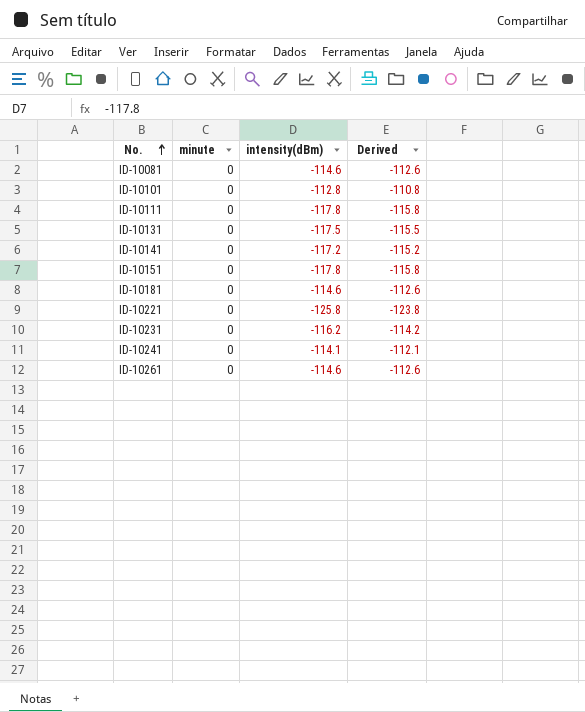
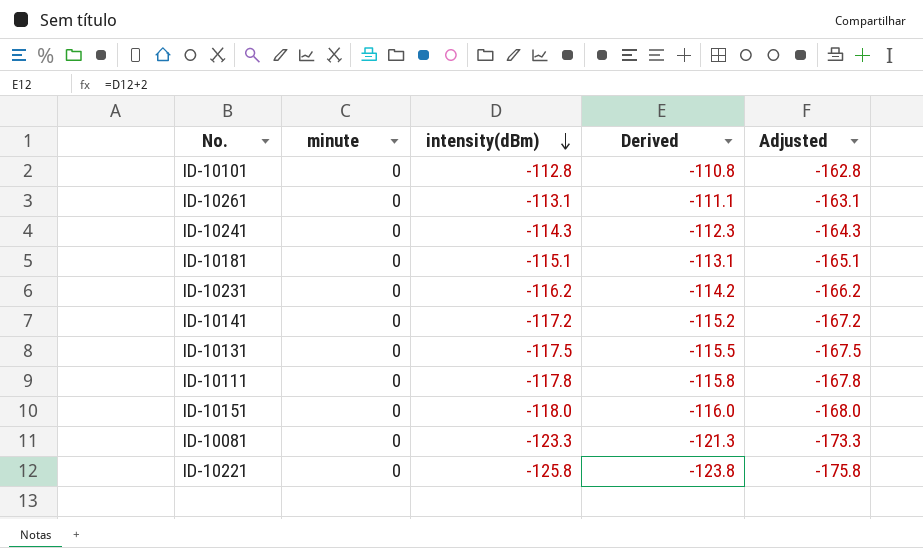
row order: No. ascending -> intensity(dBm) descending
column Adjusted | formula: none -> [intensity(dBm)] - 50
ID-10261 | intensity(dBm): -114.6 -> -113.1
ID-10261 | Derived: -112.6 -> -111.1
ID-10241 | intensity(dBm): -114.1 -> -114.3
ID-10241 | Derived: -112.1 -> -112.3
ID-10181 | intensity(dBm): -114.6 -> -115.1
ID-10181 | Derived: -112.6 -> -113.1
ID-10151 | intensity(dBm): -117.8 -> -118.0
ID-10151 | Derived: -115.8 -> -116.0
ID-10081 | intensity(dBm): -114.6 -> -123.3
ID-10081 | Derived: -112.6 -> -121.3

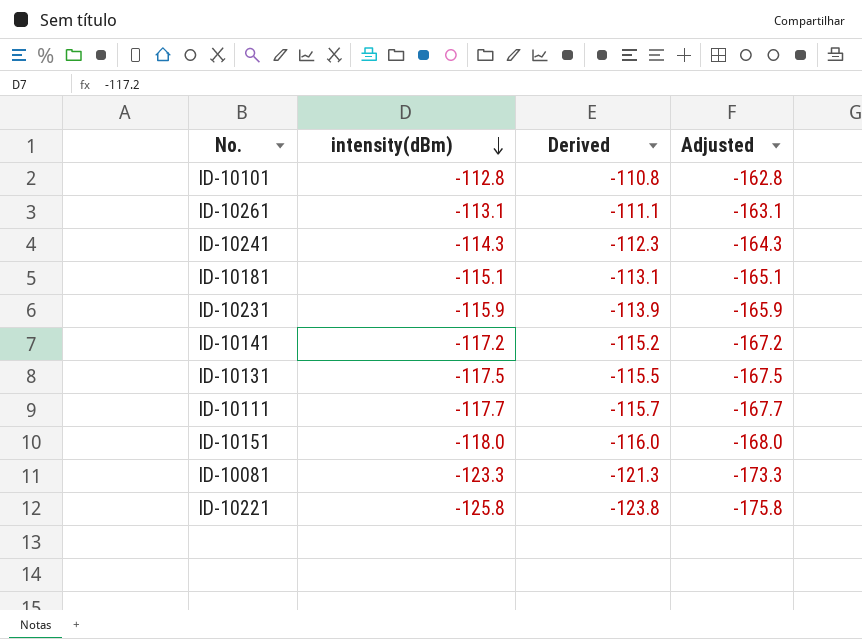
column minute | position: 2 -> none
ID-10231 | intensity(dBm): -116.2 -> -115.9
ID-10231 | Derived: -114.2 -> -113.9
ID-10231 | Adjusted: -166.2 -> -165.9
ID-10111 | intensity(dBm): -117.8 -> -117.7
ID-10111 | Derived: -115.8 -> -115.7
ID-10111 | Adjusted: -167.8 -> -167.7

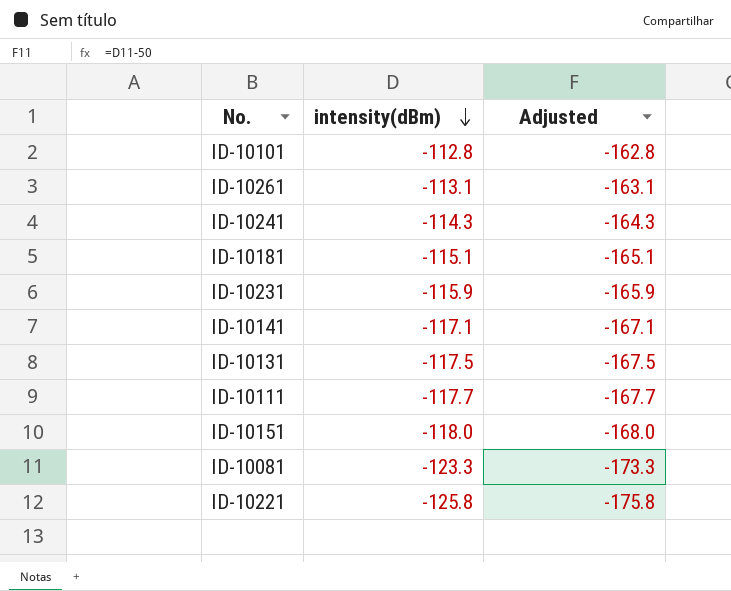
column Derived | formula: [intensity(dBm)] + 2 -> none
ID-10141 | intensity(dBm): -117.2 -> -117.1
ID-10141 | Adjusted: -167.2 -> -167.1

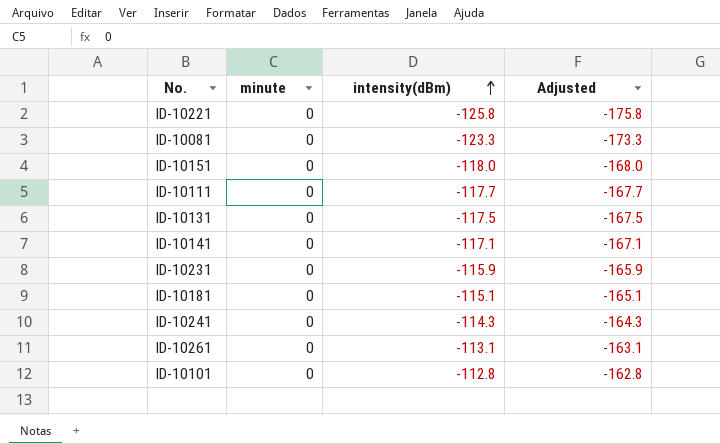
row order: intensity(dBm) descending -> intensity(dBm) ascending
column minute | position: none -> 2

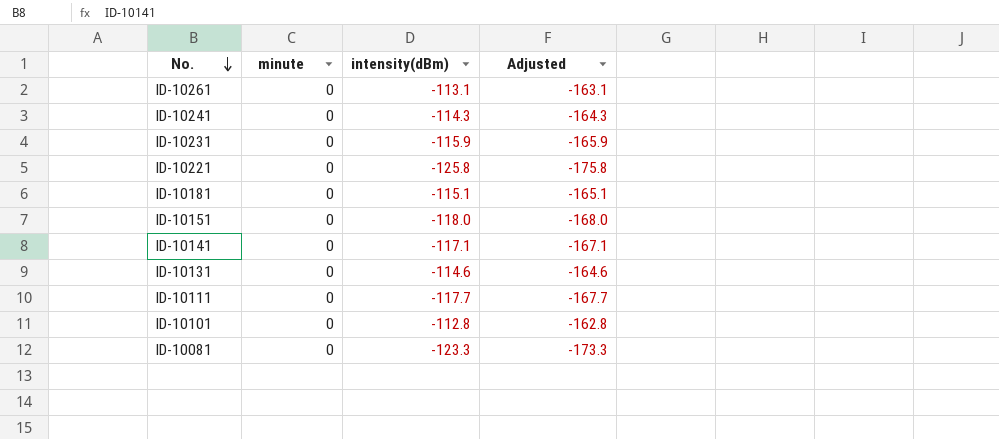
row order: intensity(dBm) ascending -> No. descending
ID-10131 | intensity(dBm): -117.5 -> -114.6
ID-10131 | Adjusted: -167.5 -> -164.6

